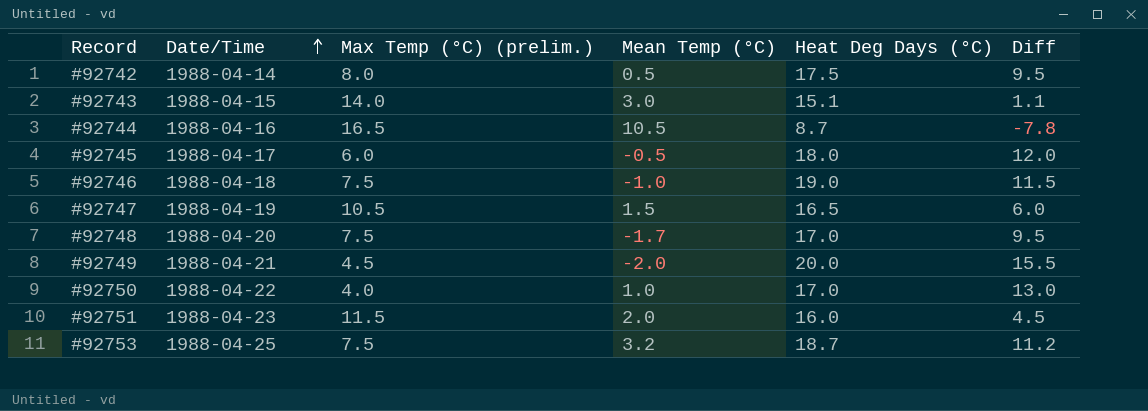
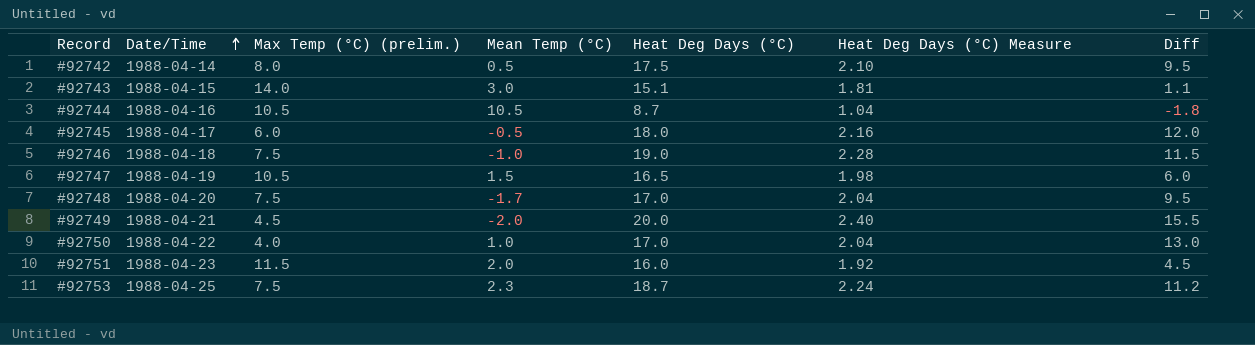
column Heat Deg Days (°C) Measure | formula: none -> [Heat Deg Days (°C)] * 0.12
#92744 | Max Temp (°C) (prelim.): 16.5 -> 10.5
#92744 | Diff: -7.8 -> -1.8
#92753 | Mean Temp (°C): 3.2 -> 2.3

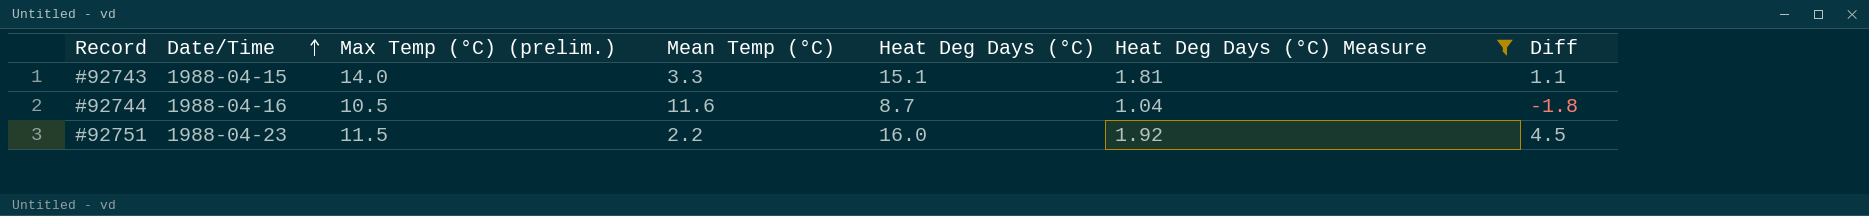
filter: none -> Heat Deg Days (°C) Measure <= 1.92
#92743 | Mean Temp (°C): 3.0 -> 3.3
#92744 | Mean Temp (°C): 10.5 -> 11.6
#92751 | Mean Temp (°C): 2.0 -> 2.2

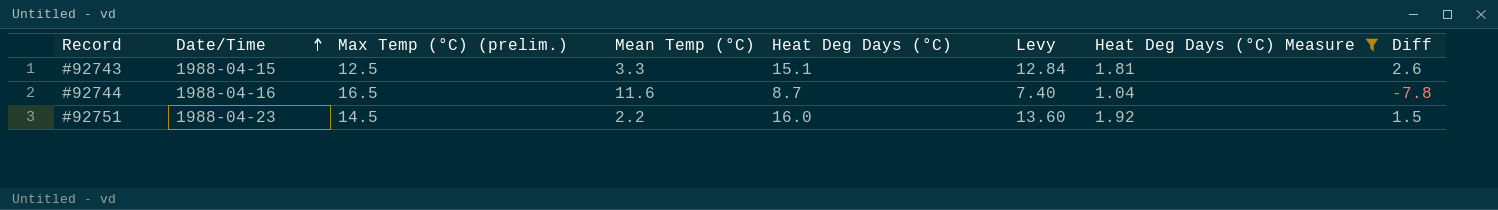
column Levy | formula: none -> [Heat Deg Days (°C)] * 0.85
#92743 | Max Temp (°C) (prelim.): 14.0 -> 12.5
#92743 | Diff: 1.1 -> 2.6
#92744 | Max Temp (°C) (prelim.): 10.5 -> 16.5
#92744 | Diff: -1.8 -> -7.8
#92751 | Max Temp (°C) (prelim.): 11.5 -> 14.5
#92751 | Diff: 4.5 -> 1.5

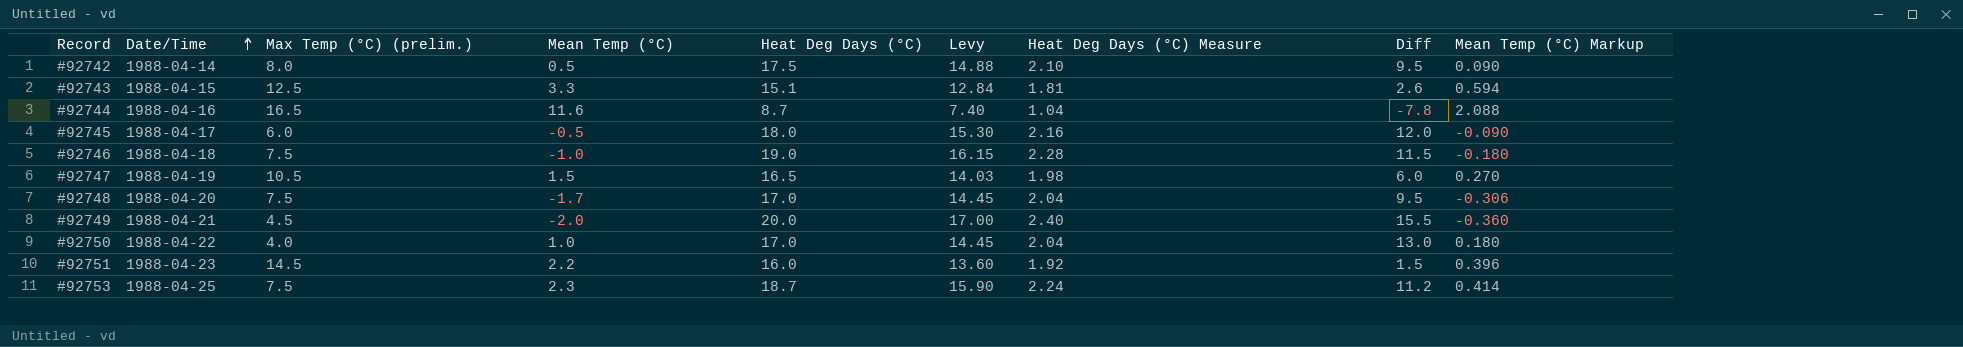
filter: Heat Deg Days (°C) Measure <= 1.92 -> none
column Mean Temp (°C) Markup | formula: none -> [Mean Temp (°C)] * 0.18

